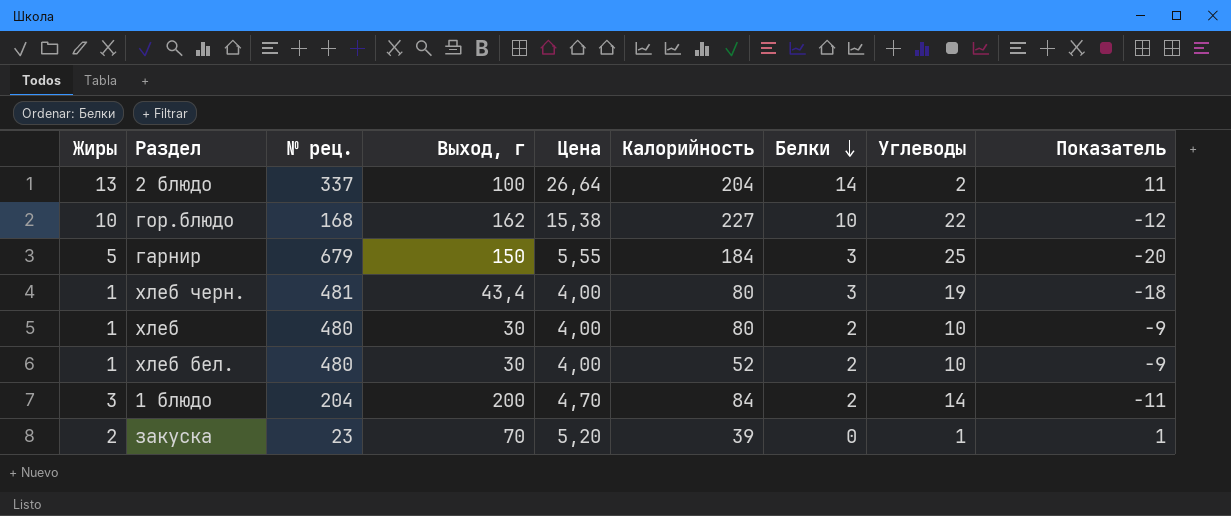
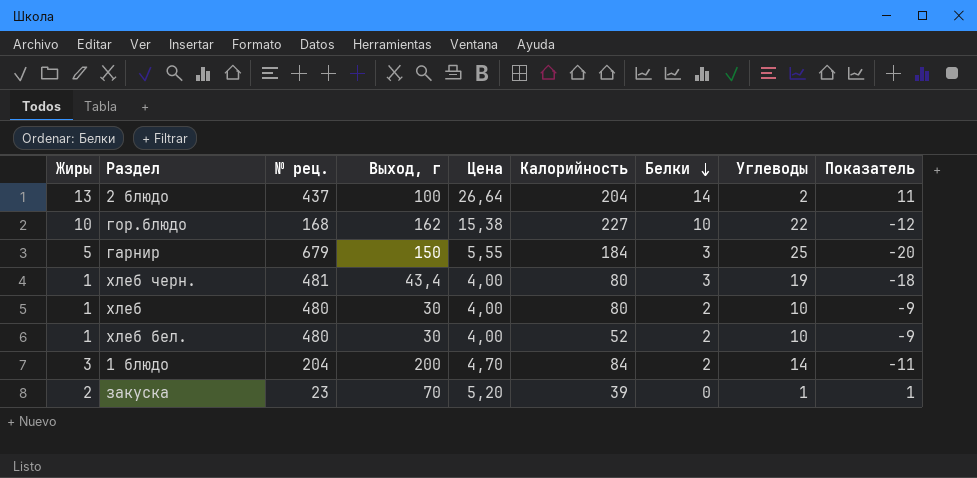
2 блюдо | № рец.: 337 -> 437

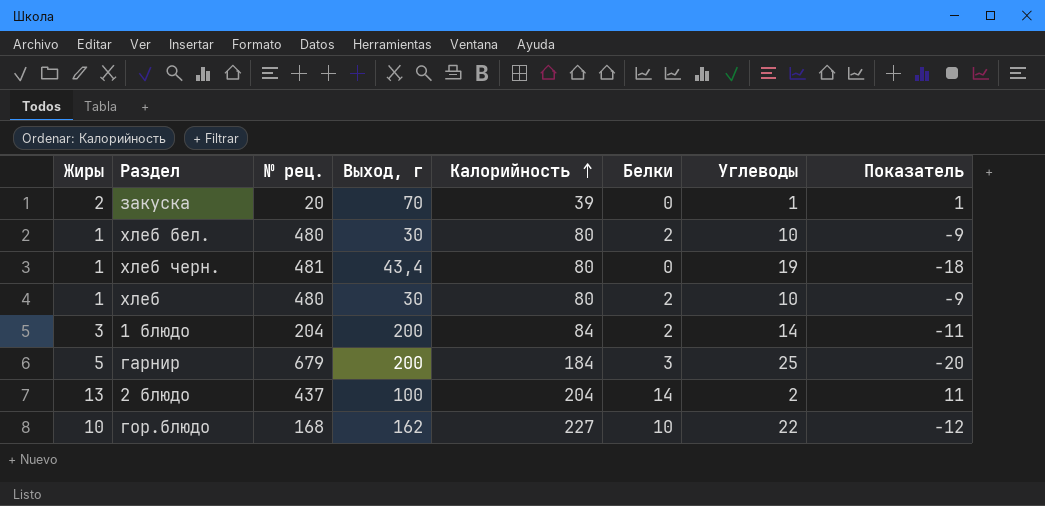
row order: Белки descending -> Калорийность ascending
column Цена | position: 5 -> none
закуска | № рец.: 23 -> 20
хлеб бел. | Калорийность: 52 -> 80
хлеб черн. | Белки: 3 -> 0
гарнир | Выход, г: 150 -> 200

